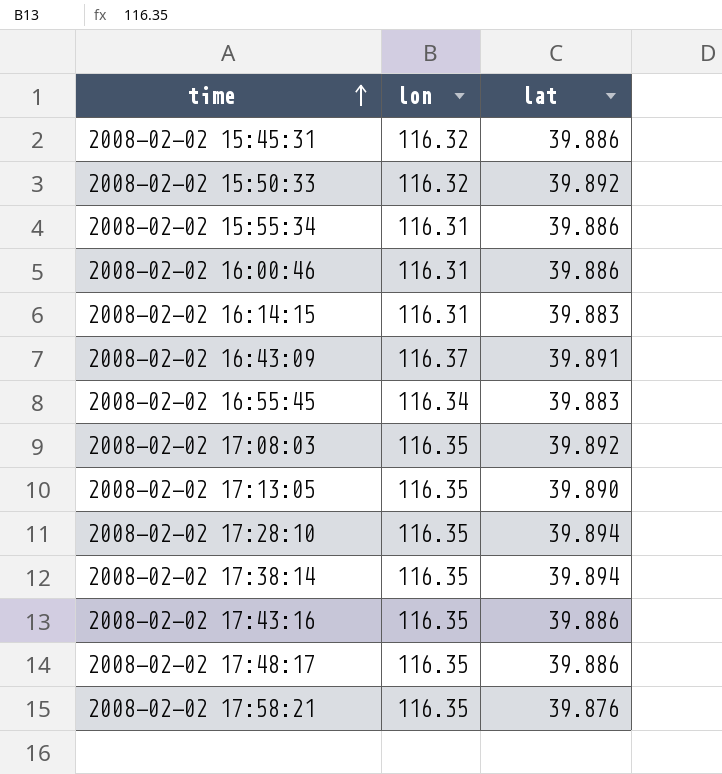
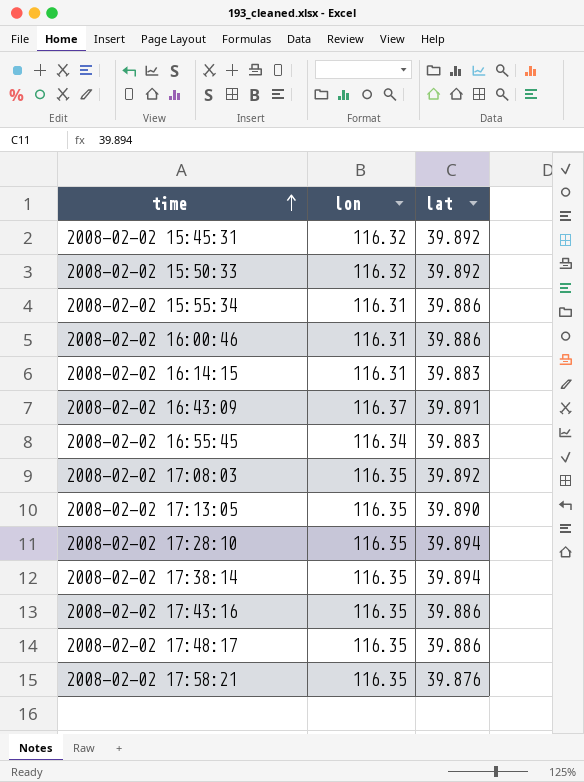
2008-02-02 15:45:31 | lat: 39.886 -> 39.892

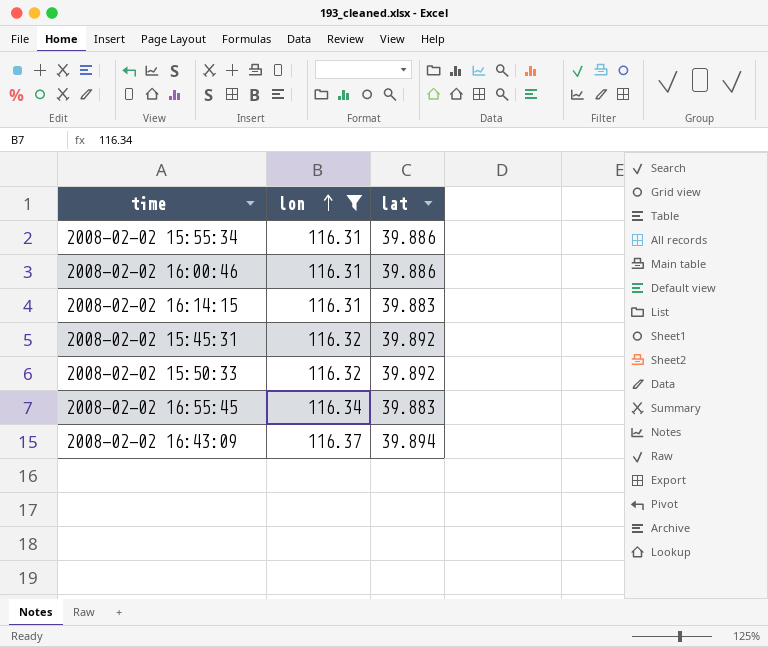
filter: none -> lon != 116.35
row order: time ascending -> lon ascending
2008-02-02 16:43:09 | lat: 39.891 -> 39.894

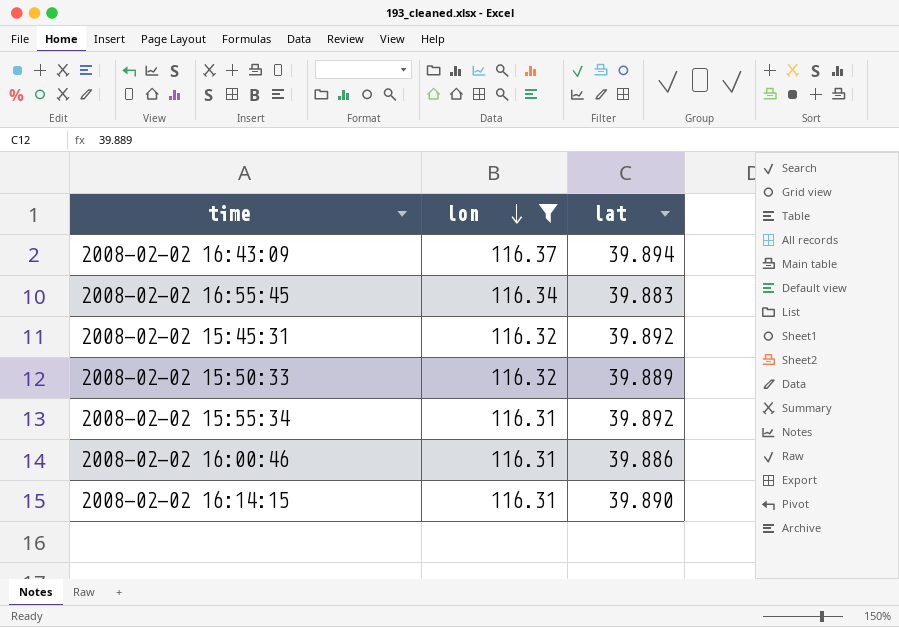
row order: lon ascending -> lon descending
2008-02-02 15:50:33 | lat: 39.892 -> 39.889
2008-02-02 15:55:34 | lat: 39.886 -> 39.892
2008-02-02 16:14:15 | lat: 39.883 -> 39.890

